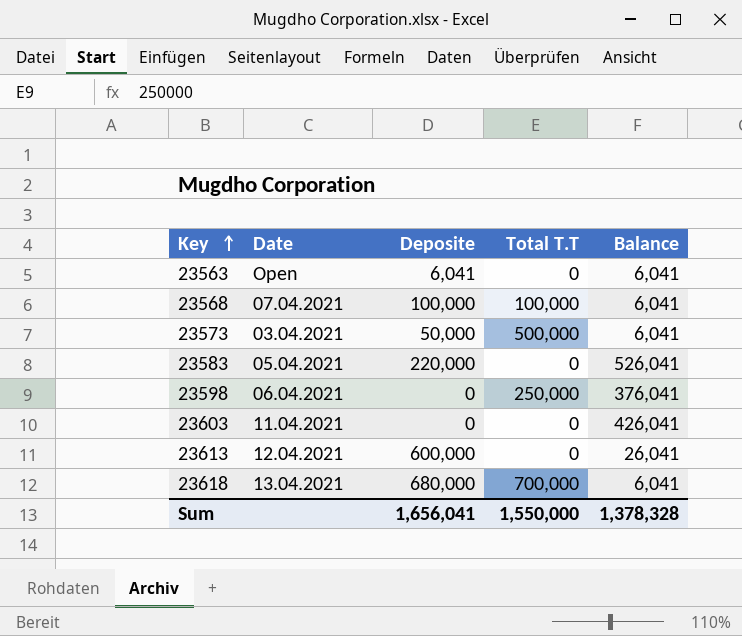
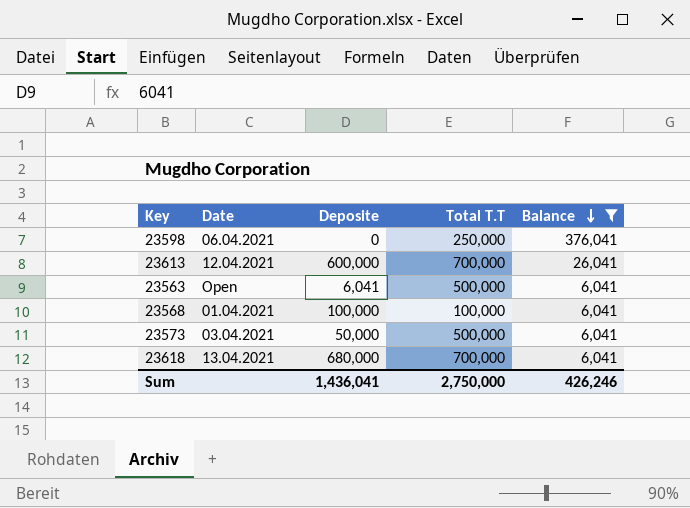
filter: none -> Balance <= 376,041
row order: Key ascending -> Balance descending
23613 | Total T.T: 0 -> 700,000
23563 | Total T.T: 0 -> 500,000
23568 | Date: 07.04.2021 -> 01.04.2021
Sum | Deposite: 1,656,041 -> 1,436,041
Sum | Total T.T: 1,550,000 -> 2,750,000
Sum | Balance: 1,378,328 -> 426,246

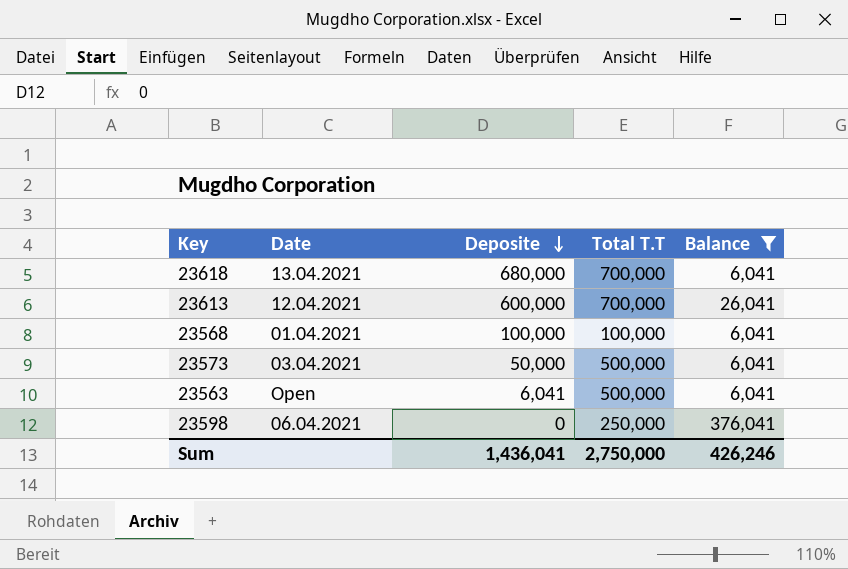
row order: Balance descending -> Deposite descending

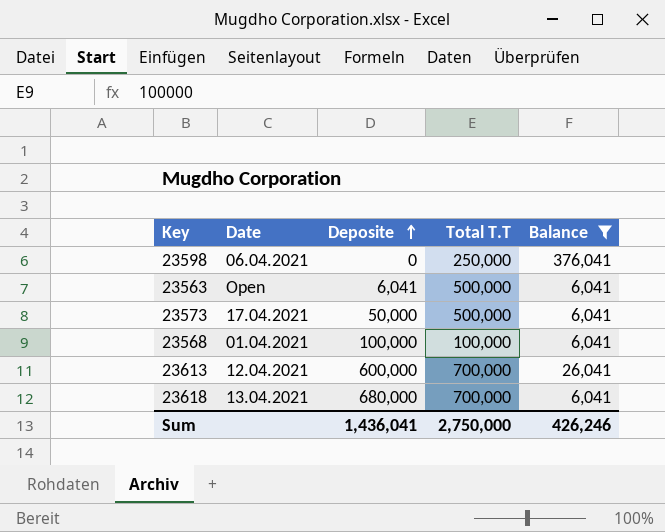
row order: Deposite descending -> Deposite ascending
23573 | Date: 03.04.2021 -> 17.04.2021

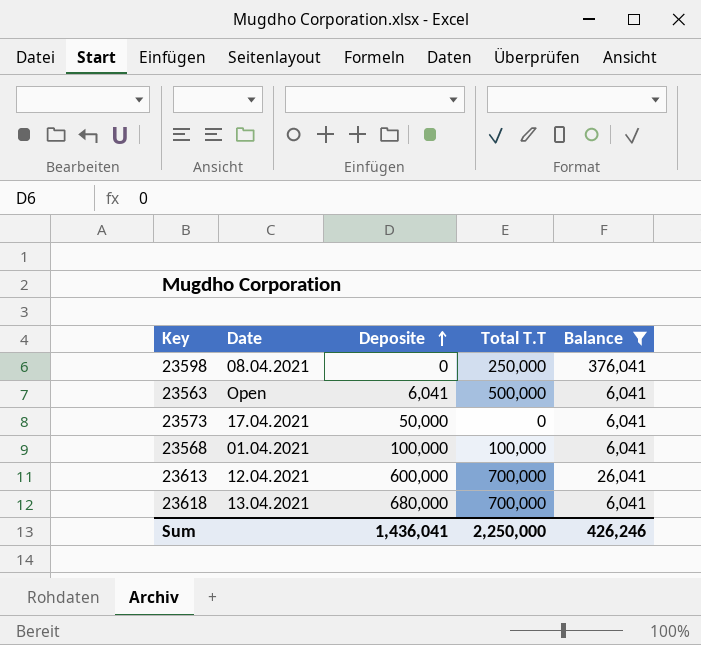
23598 | Date: 06.04.2021 -> 08.04.2021
23573 | Total T.T: 500,000 -> 0
Sum | Total T.T: 2,750,000 -> 2,250,000

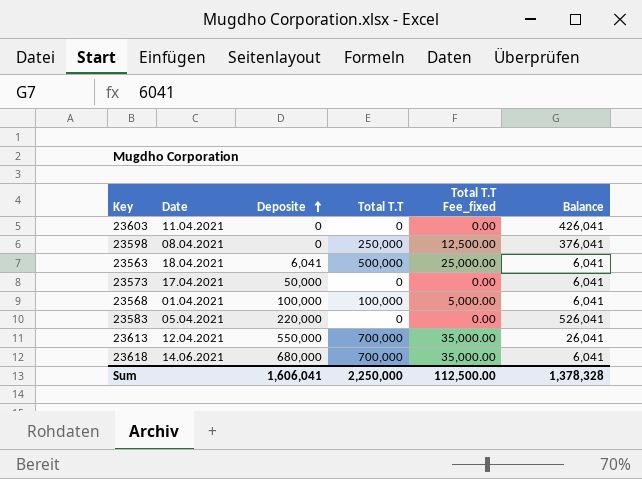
filter: Balance <= 376,041 -> none
column Total T.T Fee_fixed | formula: none -> [Total T.T] * 0.05
23563 | Date: Open -> 18.04.2021
23613 | Deposite: 600,000 -> 550,000
23618 | Date: 13.04.2021 -> 14.06.2021
Sum | Deposite: 1,436,041 -> 1,606,041
Sum | Balance: 426,246 -> 1,378,328

